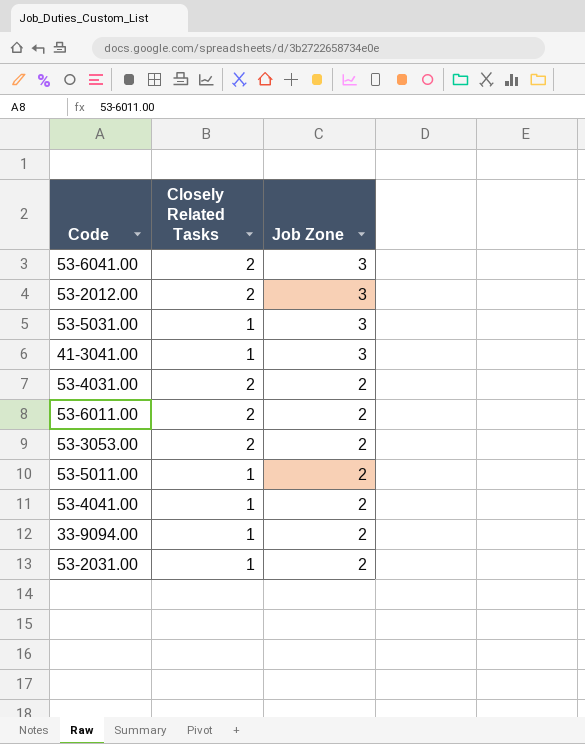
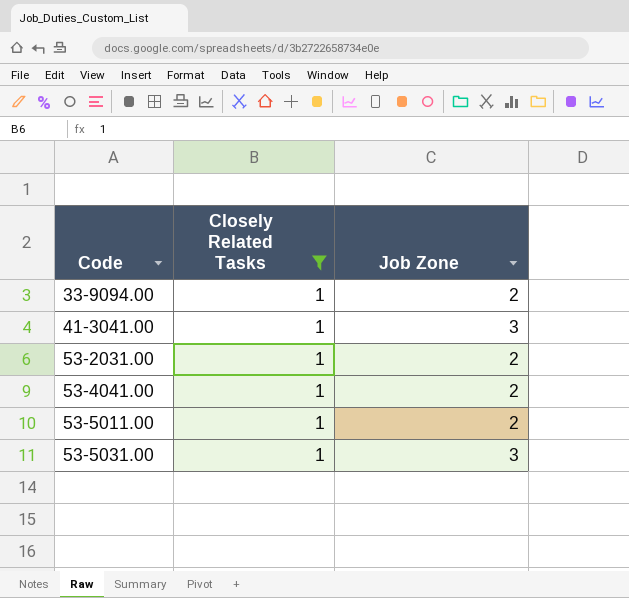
filter: none -> Closely Related Tasks = 1
row order: Job Zone descending -> Code ascending

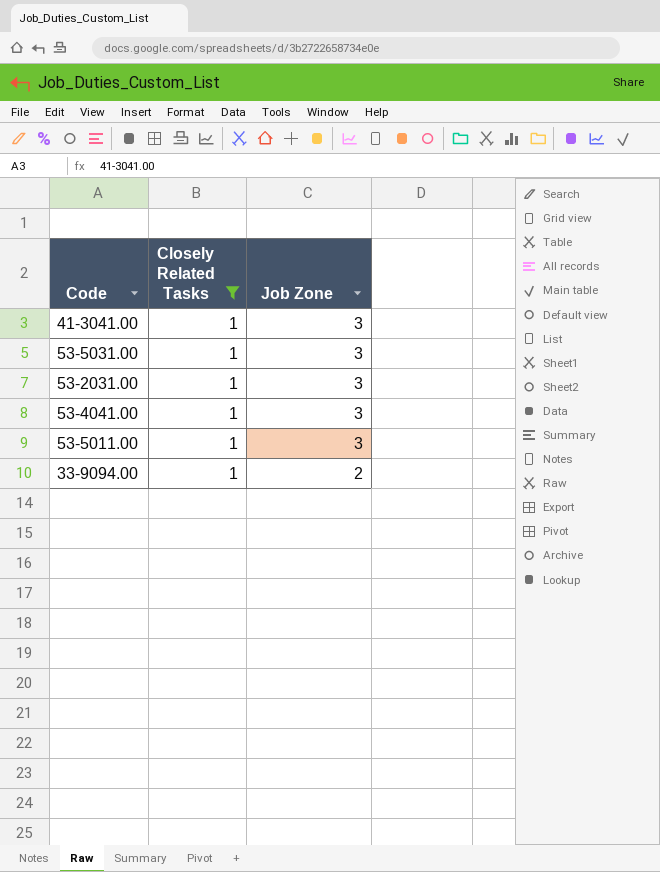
row order: Code ascending -> Job Zone descending
53-2031.00 | Job Zone: 2 -> 3
53-4041.00 | Job Zone: 2 -> 3
53-5011.00 | Job Zone: 2 -> 3

